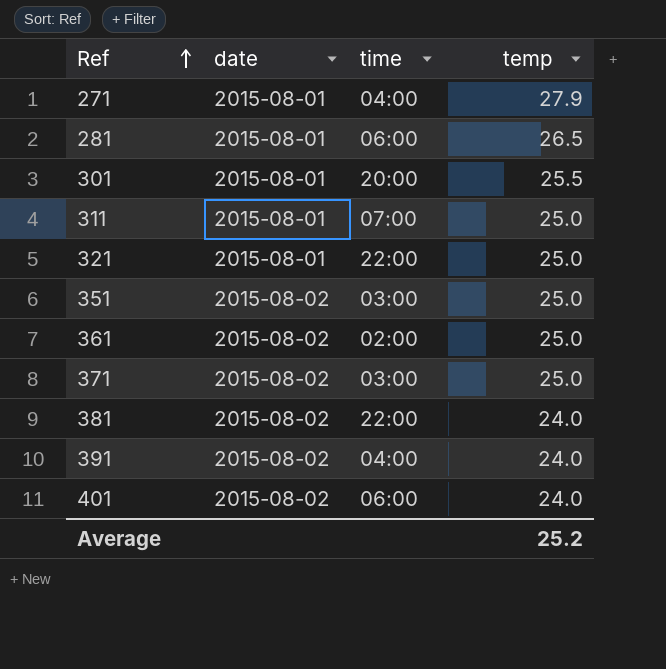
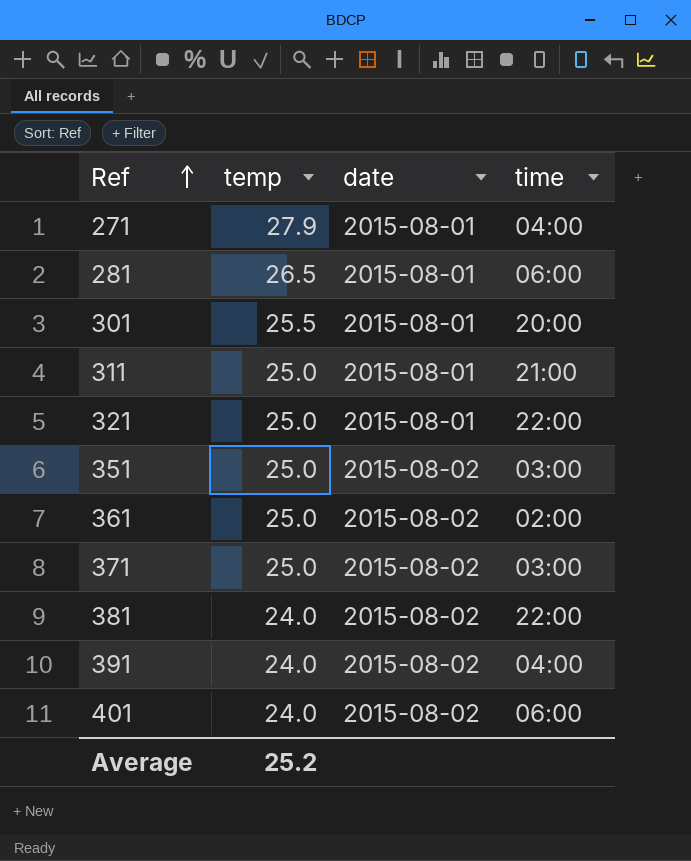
column temp | position: 4 -> 2
311 | time: 07:00 -> 21:00

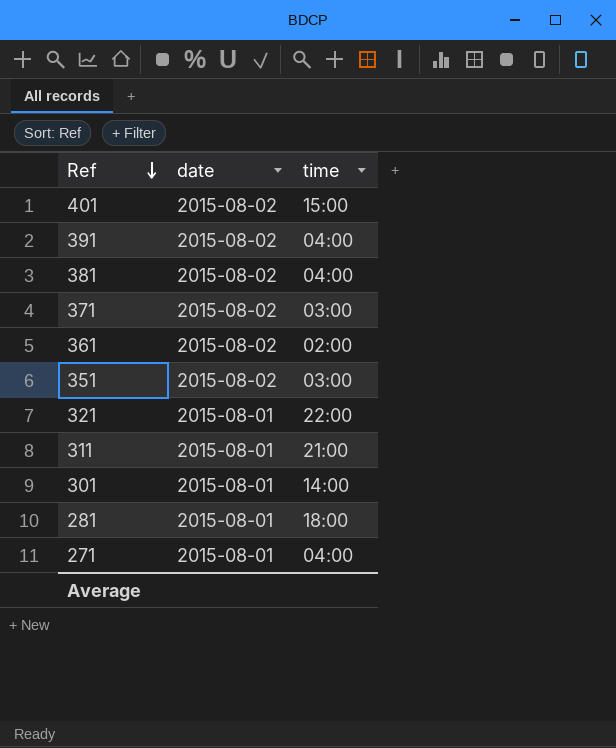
row order: Ref ascending -> Ref descending
column temp | position: 2 -> none
401 | time: 06:00 -> 15:00
381 | time: 22:00 -> 04:00
301 | time: 20:00 -> 14:00
281 | time: 06:00 -> 18:00

